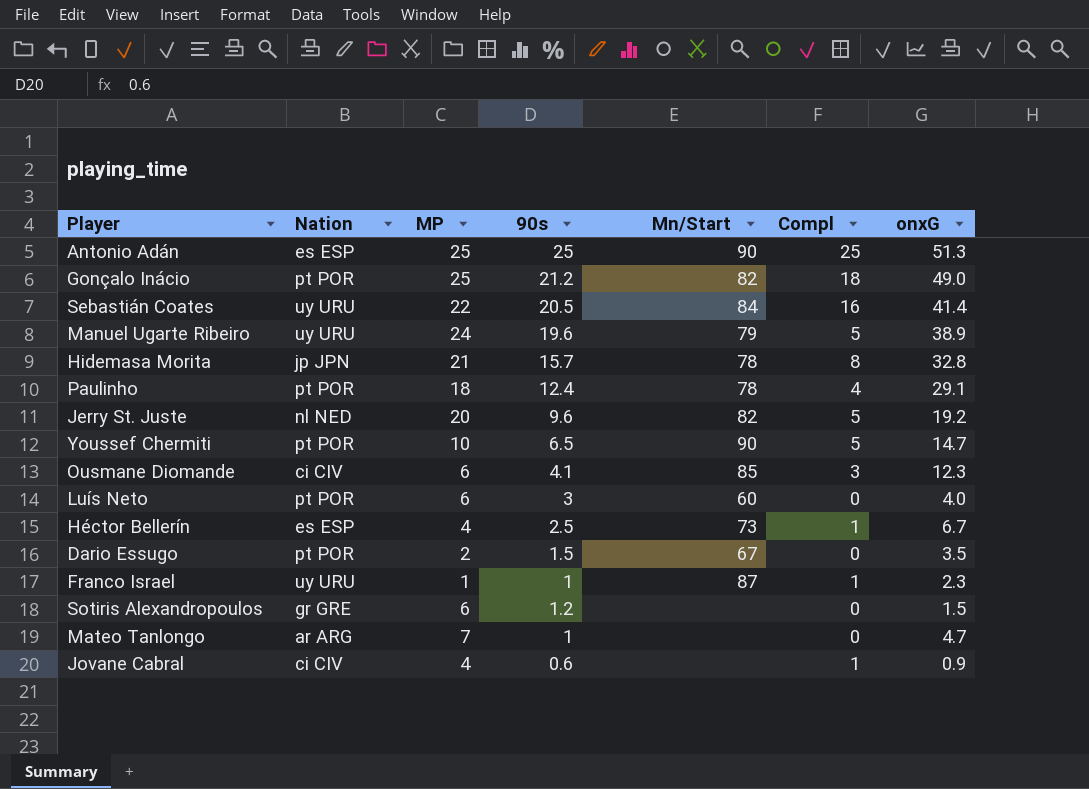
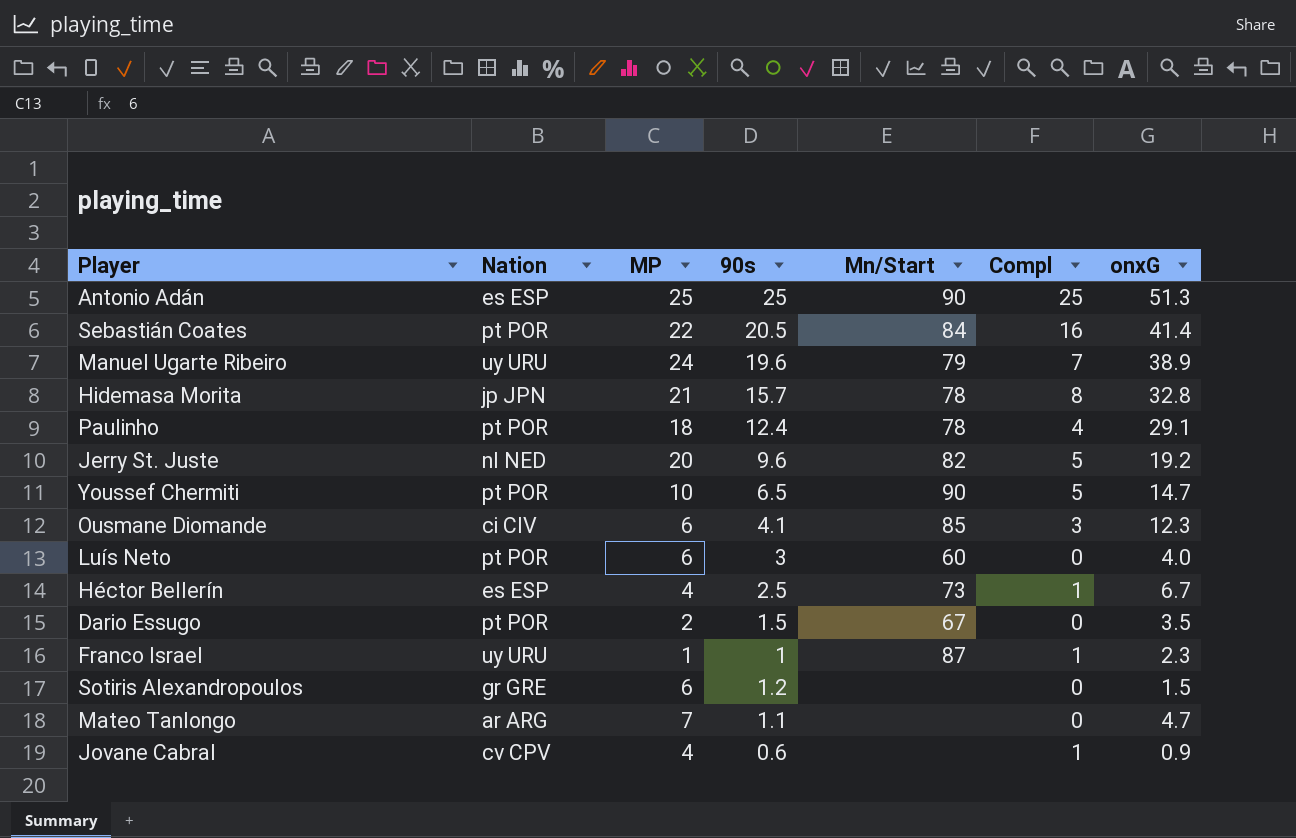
row Gonçalo Inácio: pt POR | 25 | 21.2 | 82 | 18 | 49.0 -> none
Sebastián Coates | Nation: uy URU -> pt POR
Manuel Ugarte Ribeiro | Compl: 5 -> 7
Mateo Tanlongo | 90s: 1 -> 1.1
Jovane Cabral | Nation: ci CIV -> cv CPV

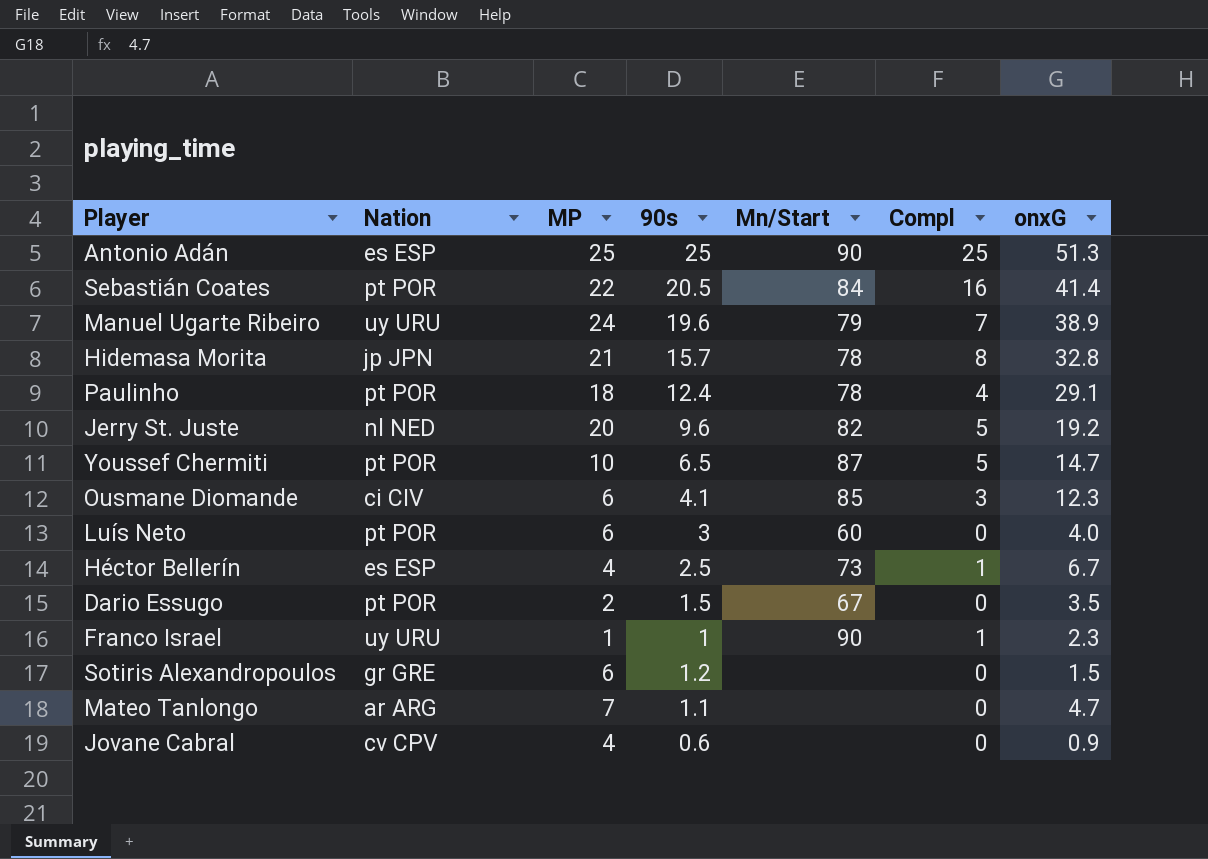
Youssef Chermiti | Mn/Start: 90 -> 87
Franco Israel | Mn/Start: 87 -> 90
Jovane Cabral | Compl: 1 -> 0

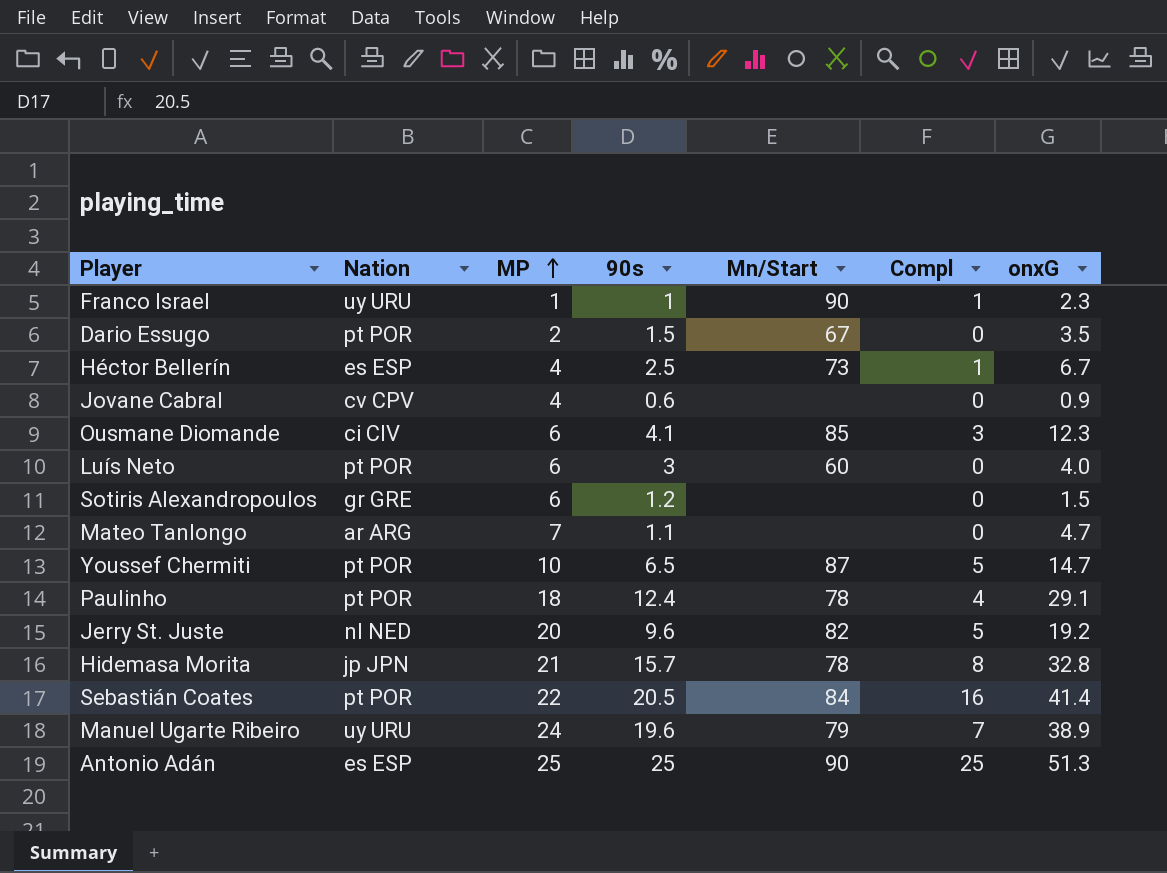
row order: none -> MP ascending

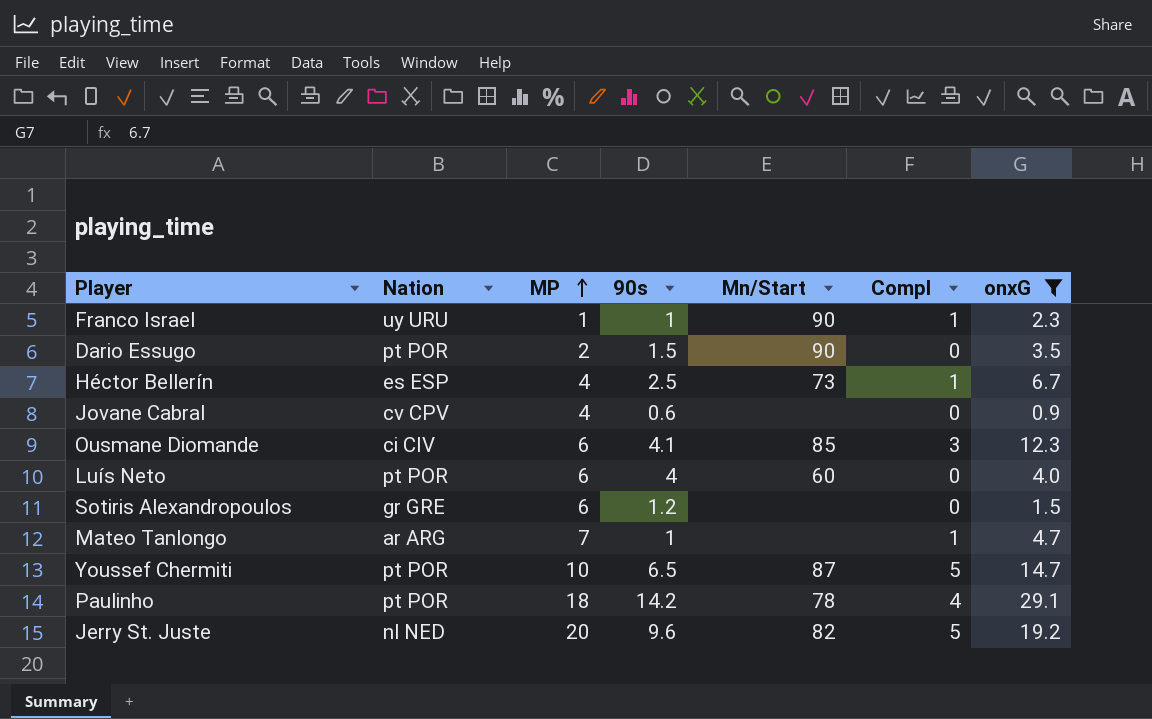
filter: none -> onxG <= 29.1
Dario Essugo | Mn/Start: 67 -> 90
Luís Neto | 90s: 3 -> 4
Mateo Tanlongo | 90s: 1.1 -> 1
Mateo Tanlongo | Compl: 0 -> 1
Paulinho | 90s: 12.4 -> 14.2

